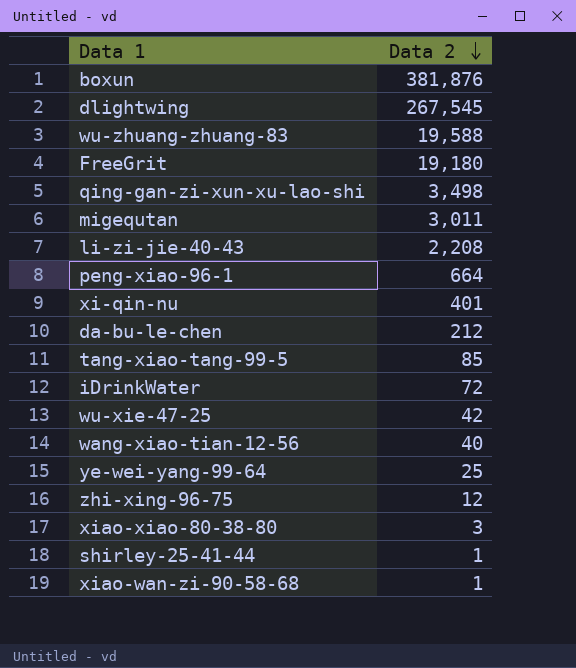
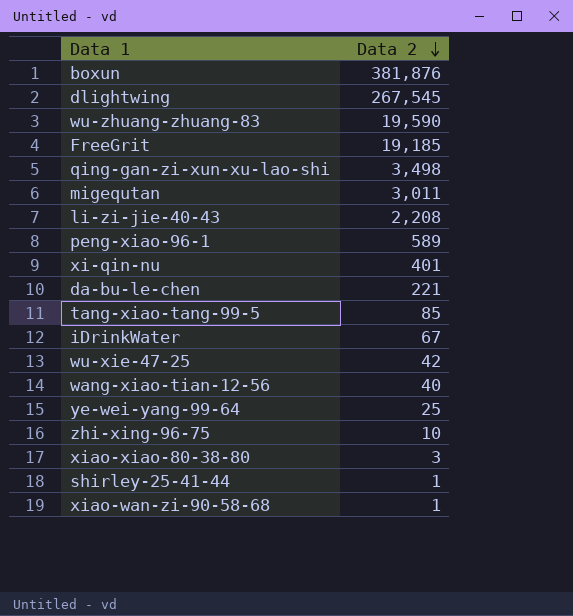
wu-zhuang-zhuang-83 | Data 2: 19,588 -> 19,590
FreeGrit | Data 2: 19,180 -> 19,185
peng-xiao-96-1 | Data 2: 664 -> 589
da-bu-le-chen | Data 2: 212 -> 221
iDrinkWater | Data 2: 72 -> 67
zhi-xing-96-75 | Data 2: 12 -> 10

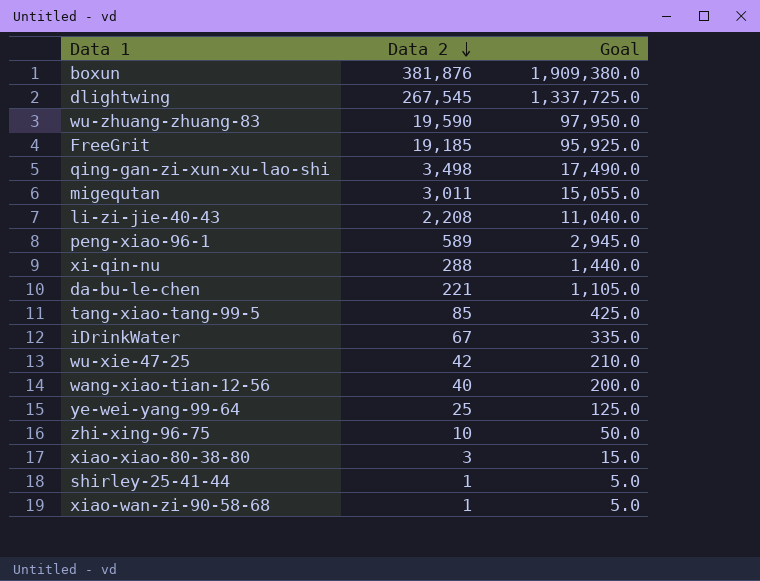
column Goal | formula: none -> [Data 2] * 5
xi-qin-nu | Data 2: 401 -> 288

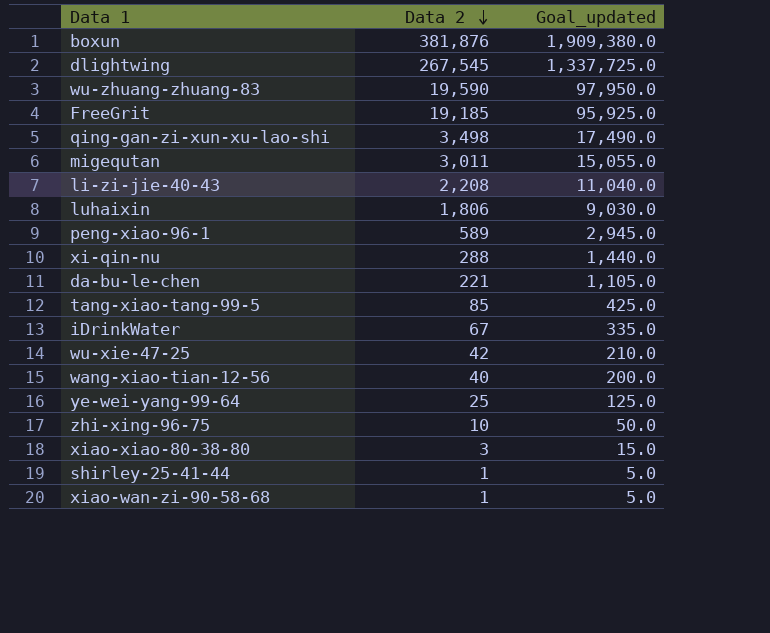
column name: Goal -> Goal_updated
row luhaixin: none -> 1,806 | 9,030.0

